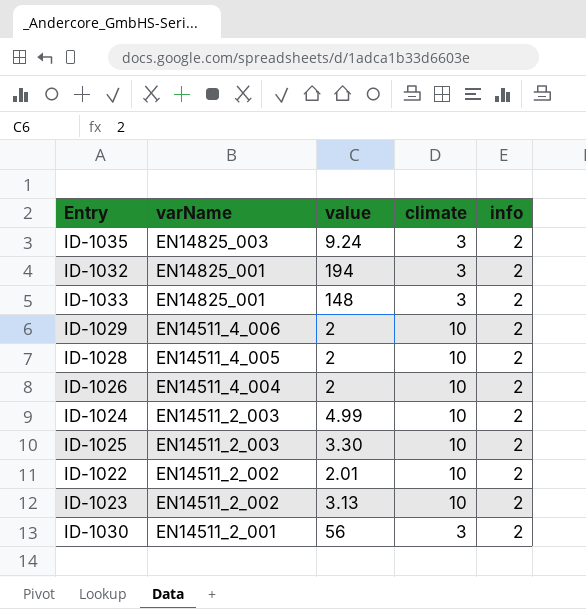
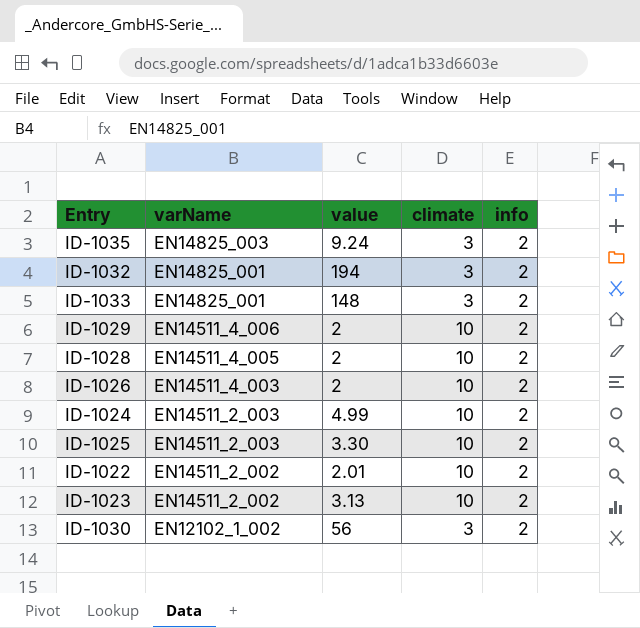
ID-1026 | varName: EN14511_4_004 -> EN14511_4_003
ID-1030 | varName: EN14511_2_001 -> EN12102_1_002

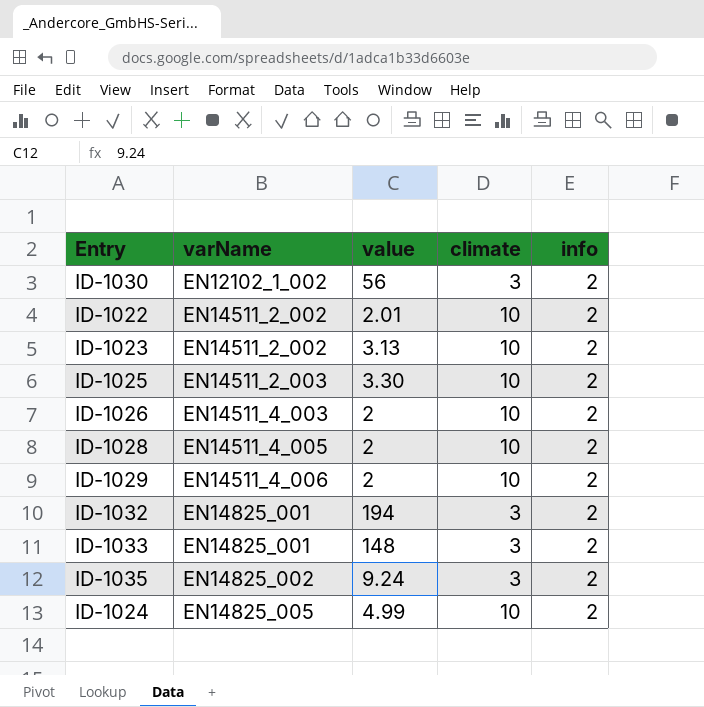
row order: varName descending -> varName ascending
ID-1035 | varName: EN14825_003 -> EN14825_002
ID-1024 | varName: EN14511_2_003 -> EN14825_005

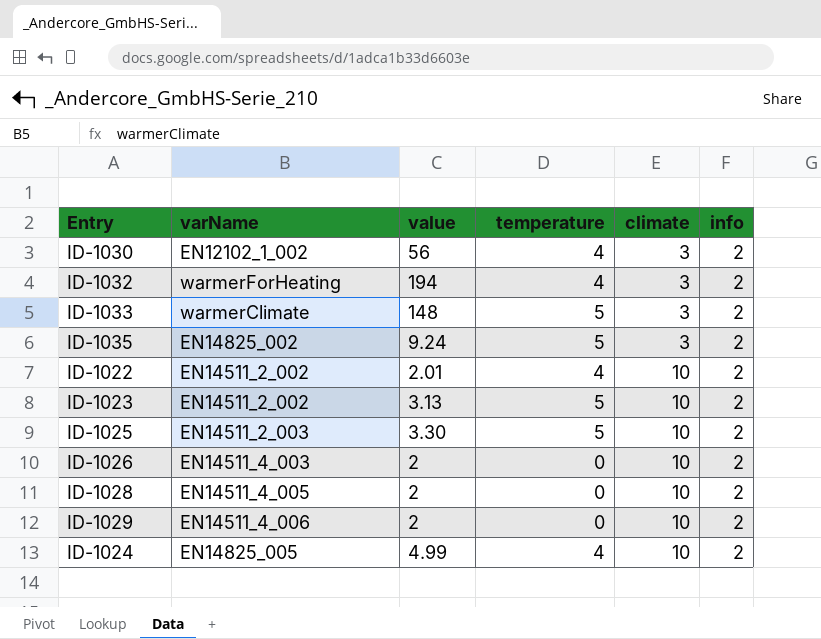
row order: varName ascending -> climate ascending
column temperature | position: none -> 4
ID-1032 | varName: EN14825_001 -> warmerForHeating
ID-1033 | varName: EN14825_001 -> warmerClimate

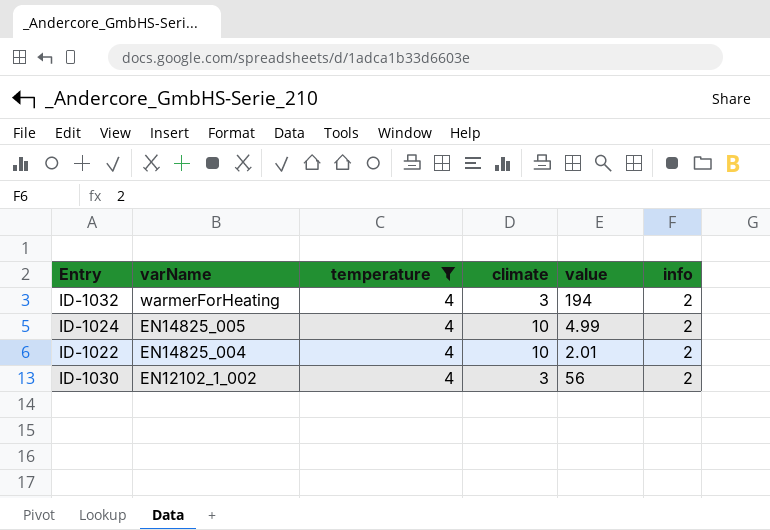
filter: none -> temperature = 4
row order: climate ascending -> varName descending
column value | position: 3 -> 5
ID-1022 | varName: EN14511_2_002 -> EN14825_004

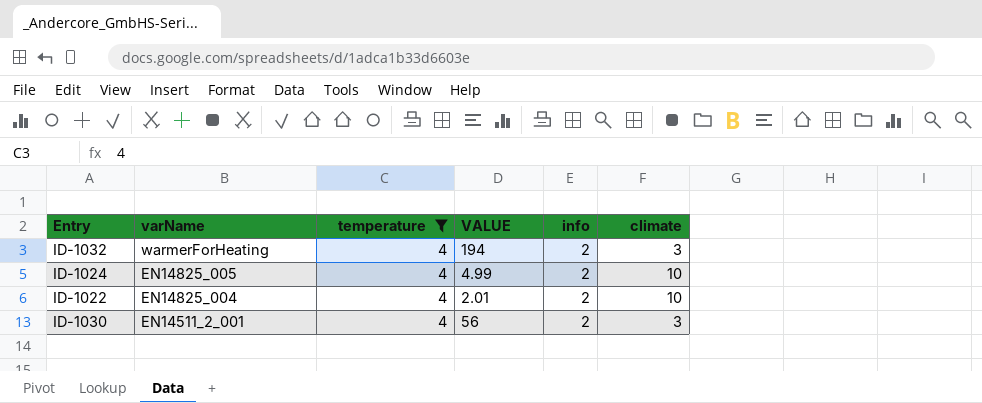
column name: value -> VALUE
column climate | position: 4 -> 6
ID-1030 | varName: EN12102_1_002 -> EN14511_2_001

